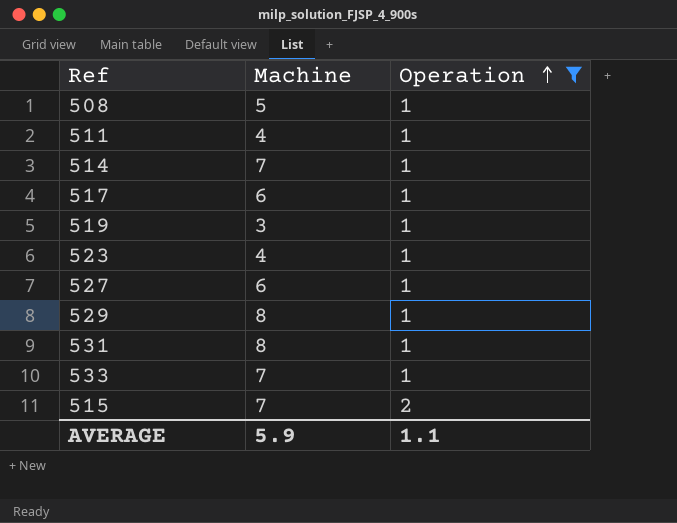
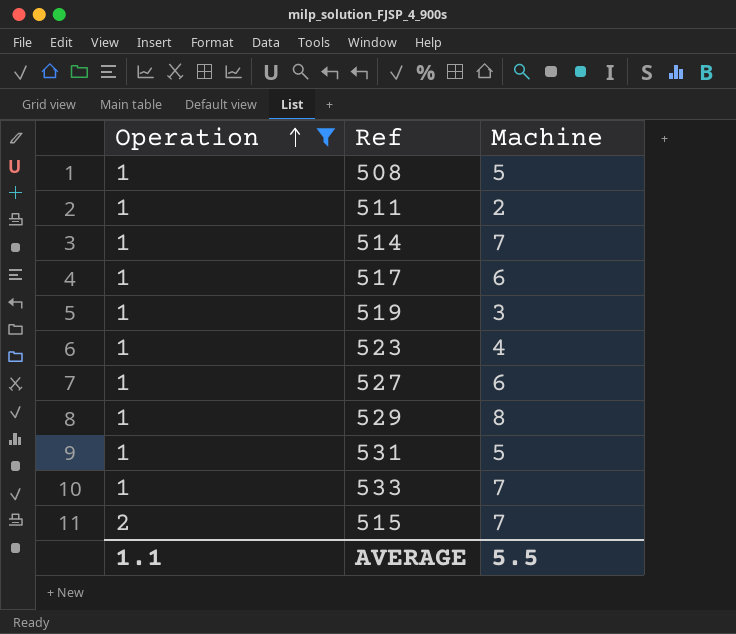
column Operation | position: 3 -> 1
511 | Machine: 4 -> 2
531 | Machine: 8 -> 5
AVERAGE | Machine: 5.9 -> 5.5

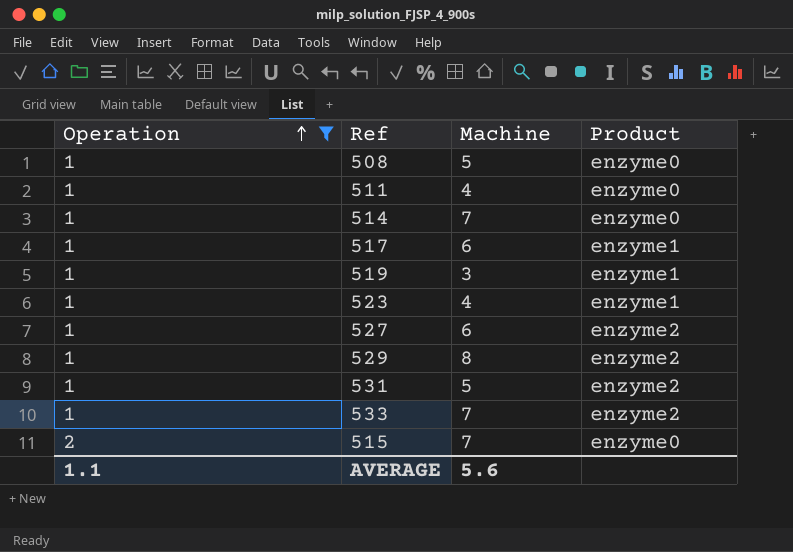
column Product | position: none -> 4
511 | Machine: 2 -> 4
AVERAGE | Machine: 5.5 -> 5.6

